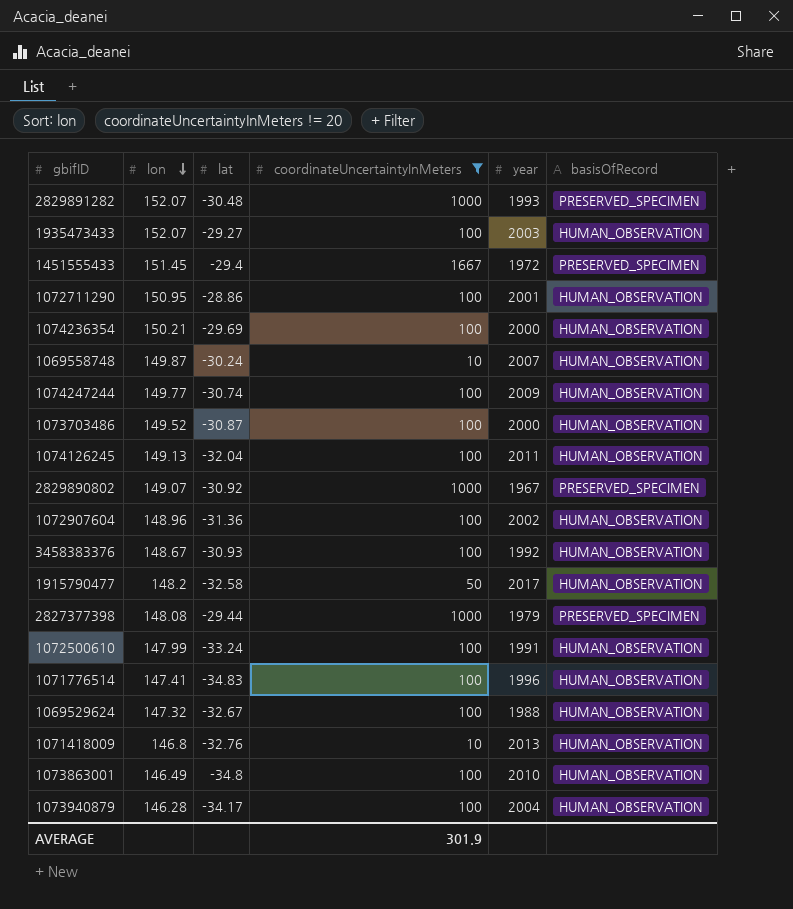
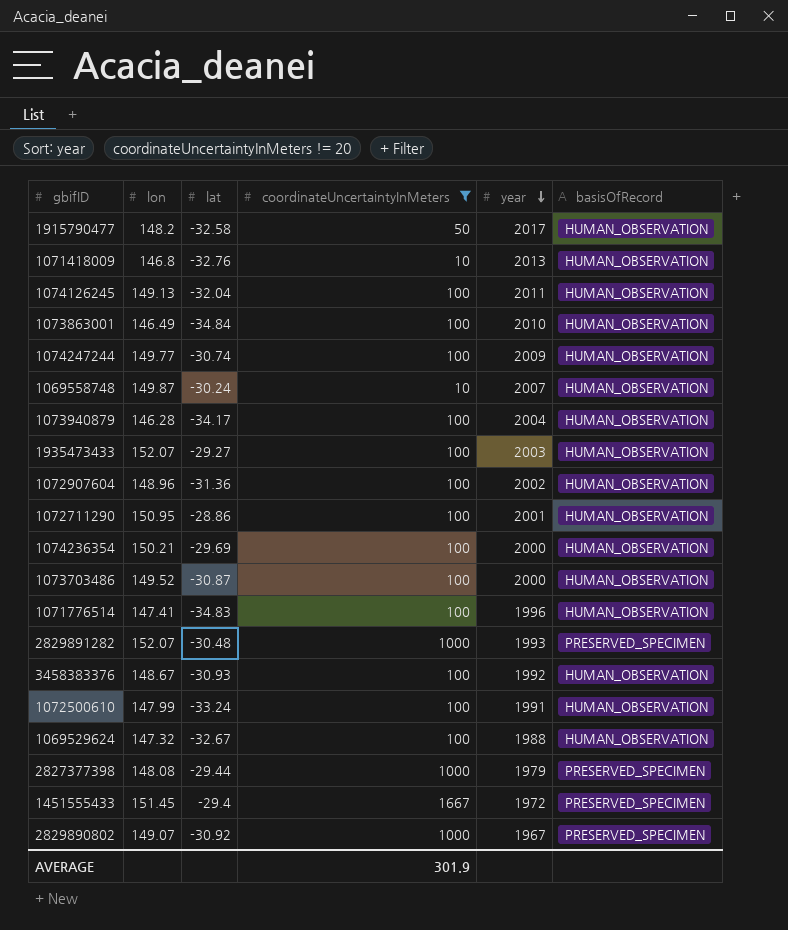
row order: lon descending -> year descending
1073863001 | lat: -34.8 -> -34.84

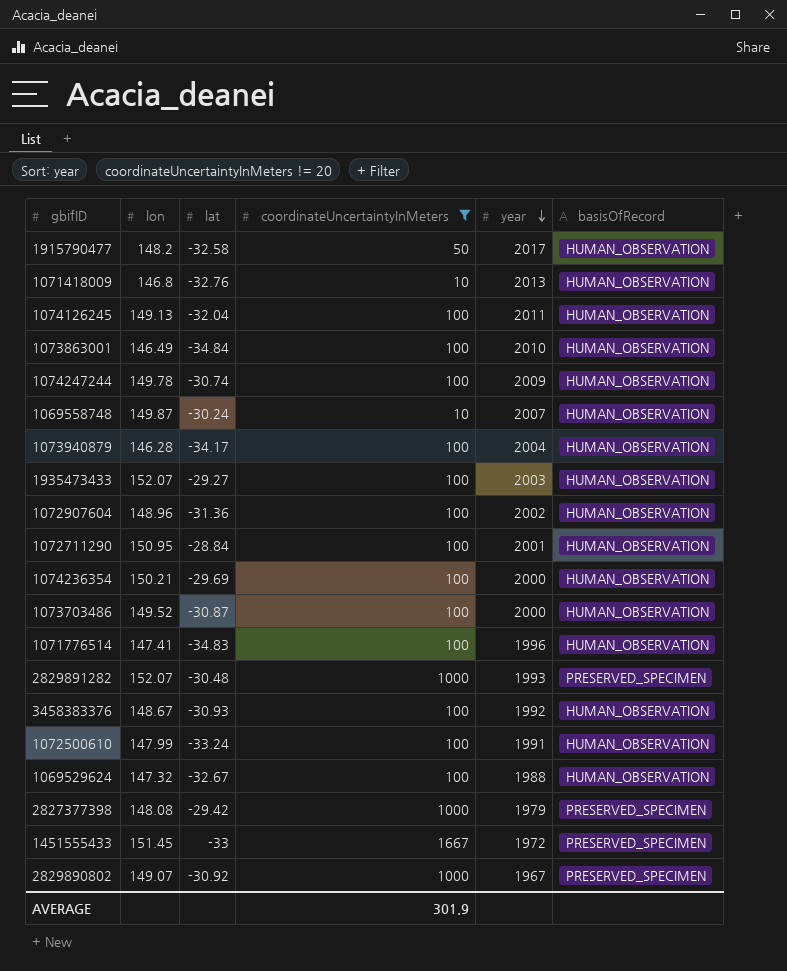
1074247244 | lon: 149.77 -> 149.78
1072711290 | lat: -28.86 -> -28.84
2827377398 | lat: -29.44 -> -29.42
1451555433 | lat: -29.4 -> -33

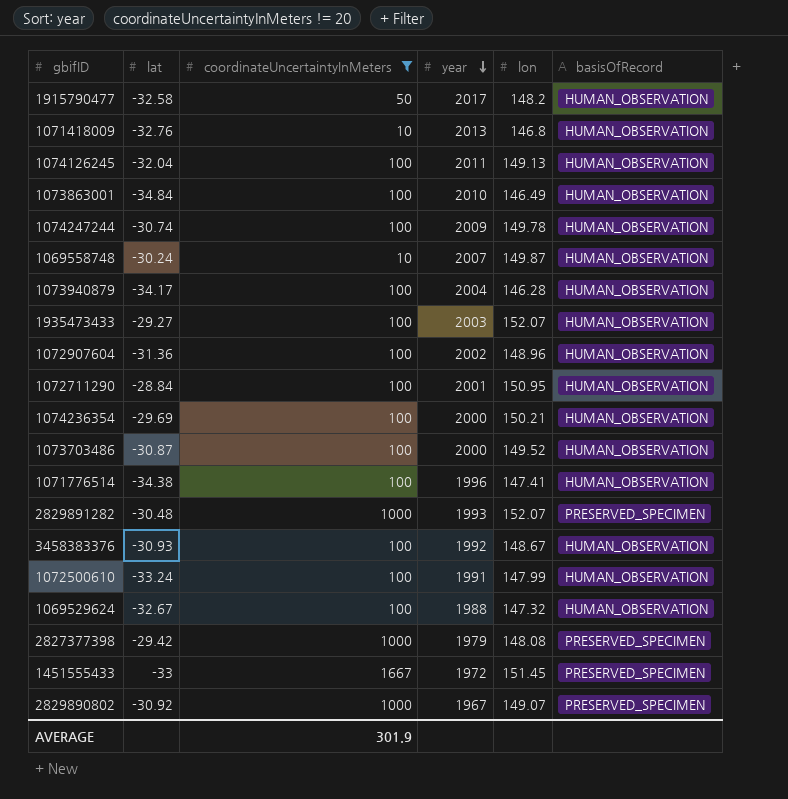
column lon | position: 2 -> 5
1071776514 | lat: -34.83 -> -34.38

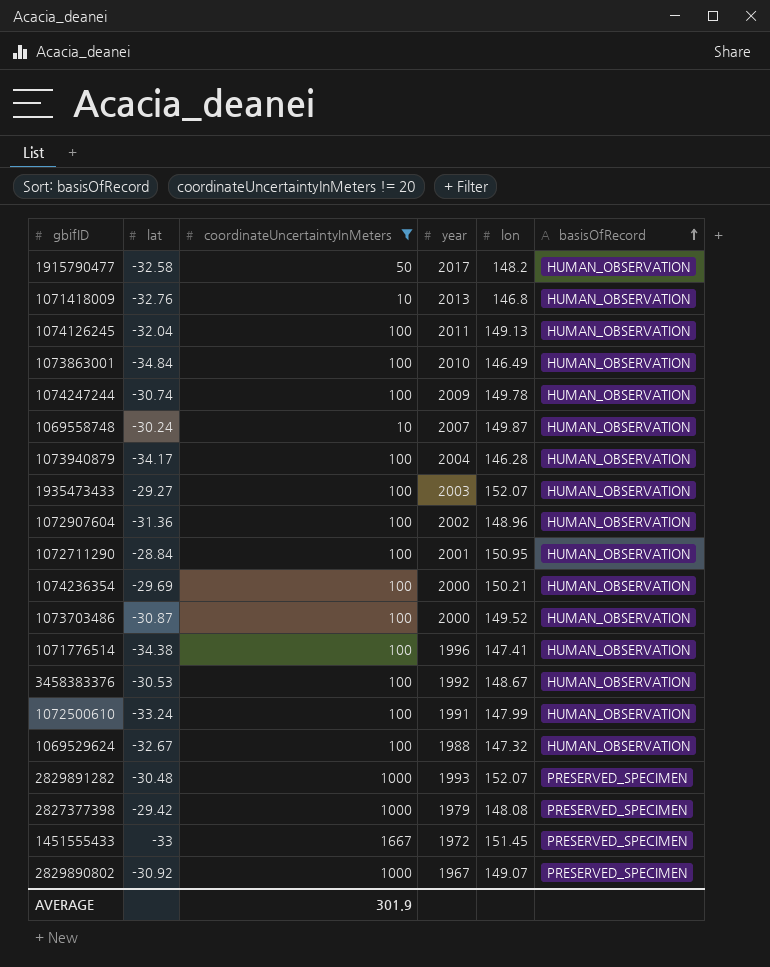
row order: year descending -> basisOfRecord ascending
3458383376 | lat: -30.93 -> -30.53

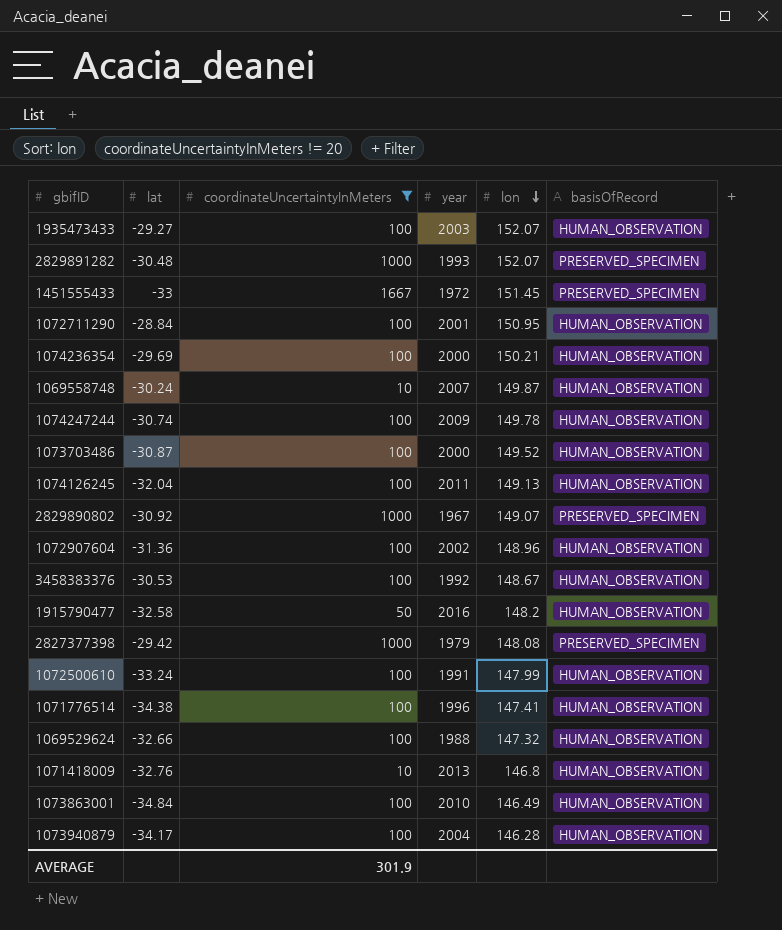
row order: basisOfRecord ascending -> lon descending
1915790477 | year: 2017 -> 2016
1069529624 | lat: -32.67 -> -32.66

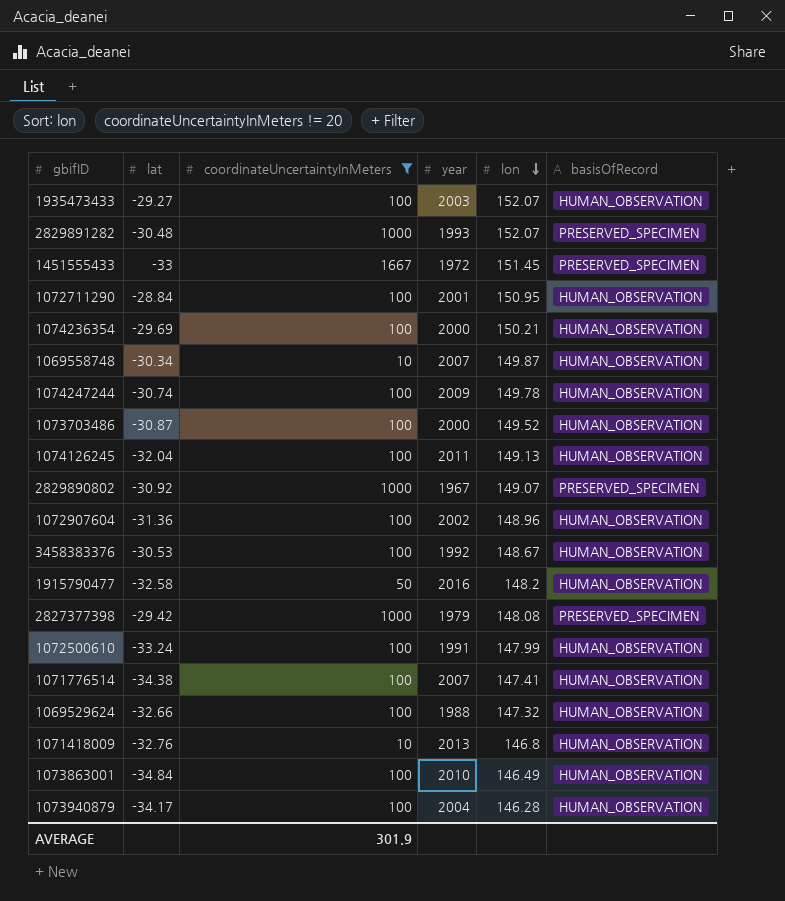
1069558748 | lat: -30.24 -> -30.34
1071776514 | year: 1996 -> 2007

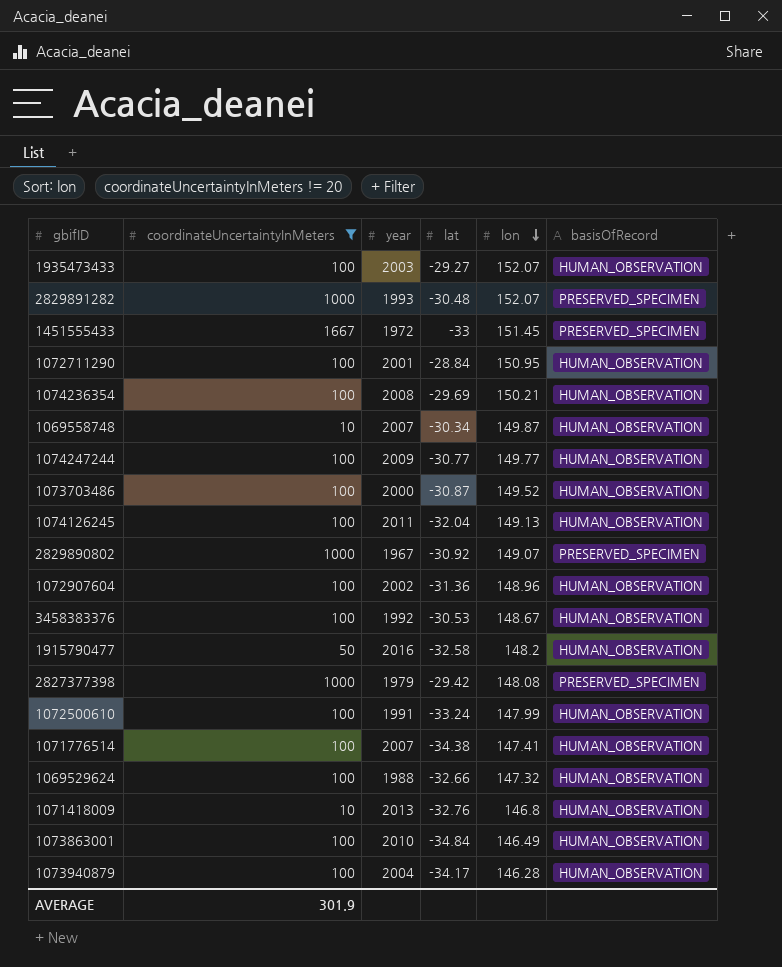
column lat | position: 2 -> 4
1074236354 | year: 2000 -> 2008
1074247244 | lat: -30.74 -> -30.77
1074247244 | lon: 149.78 -> 149.77

